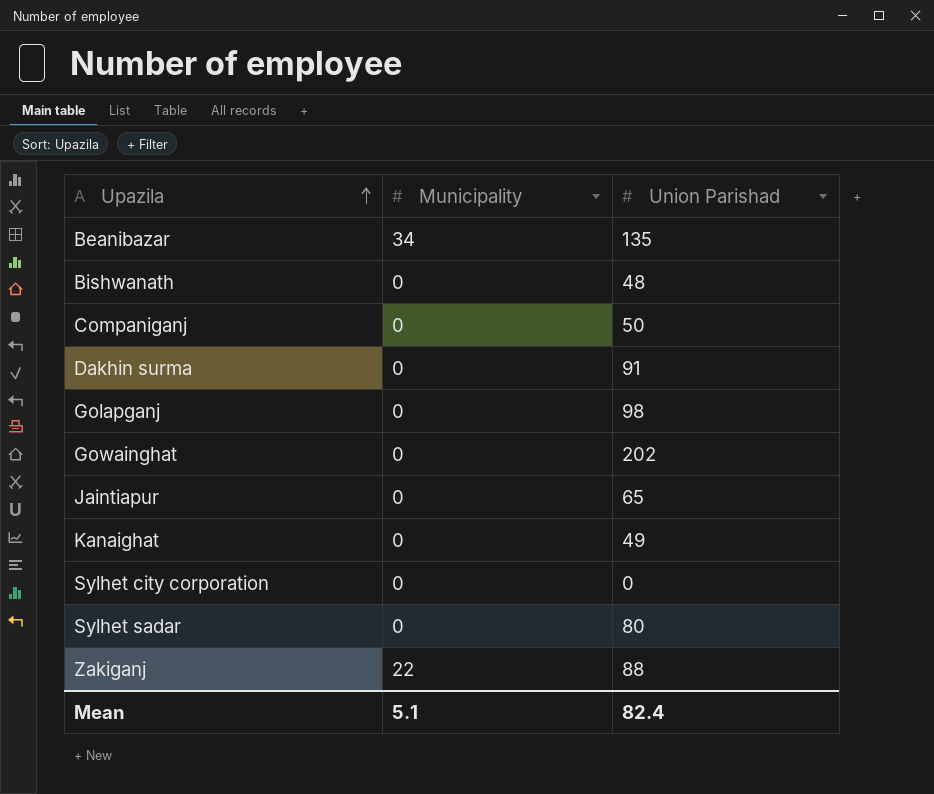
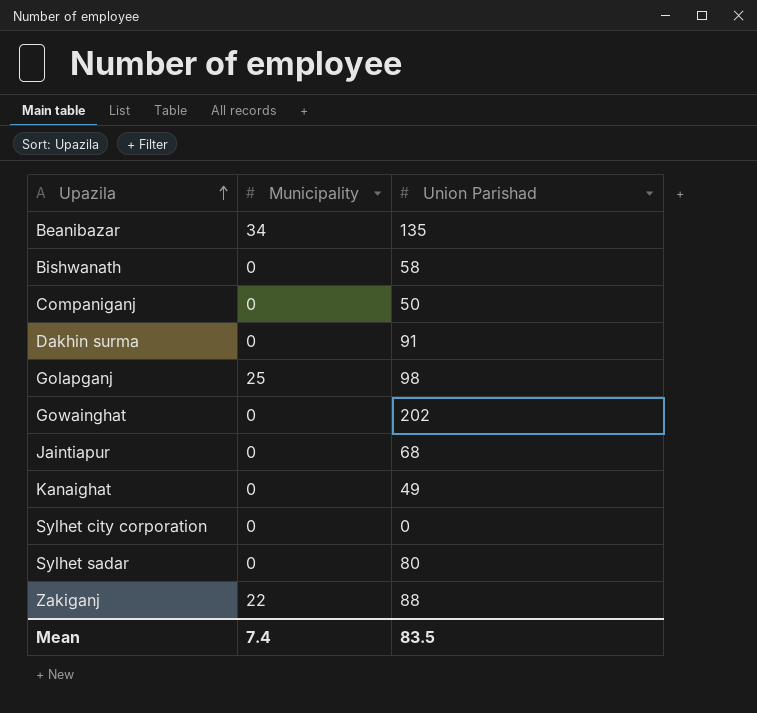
Bishwanath | Union Parishad: 48 -> 58
Golapganj | Municipality: 0 -> 25
Jaintiapur | Union Parishad: 65 -> 68
Mean | Municipality: 5.1 -> 7.4
Mean | Union Parishad: 82.4 -> 83.5

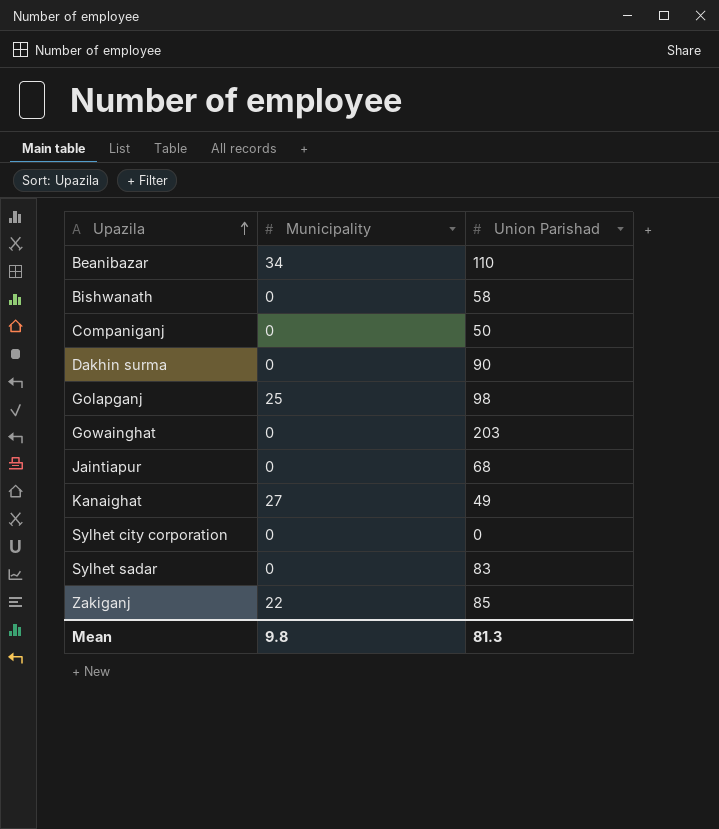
Beanibazar | Union Parishad: 135 -> 110
Dakhin surma | Union Parishad: 91 -> 90
Gowainghat | Union Parishad: 202 -> 203
Kanaighat | Municipality: 0 -> 27
Sylhet sadar | Union Parishad: 80 -> 83
Zakiganj | Union Parishad: 88 -> 85
Mean | Municipality: 7.4 -> 9.8
Mean | Union Parishad: 83.5 -> 81.3

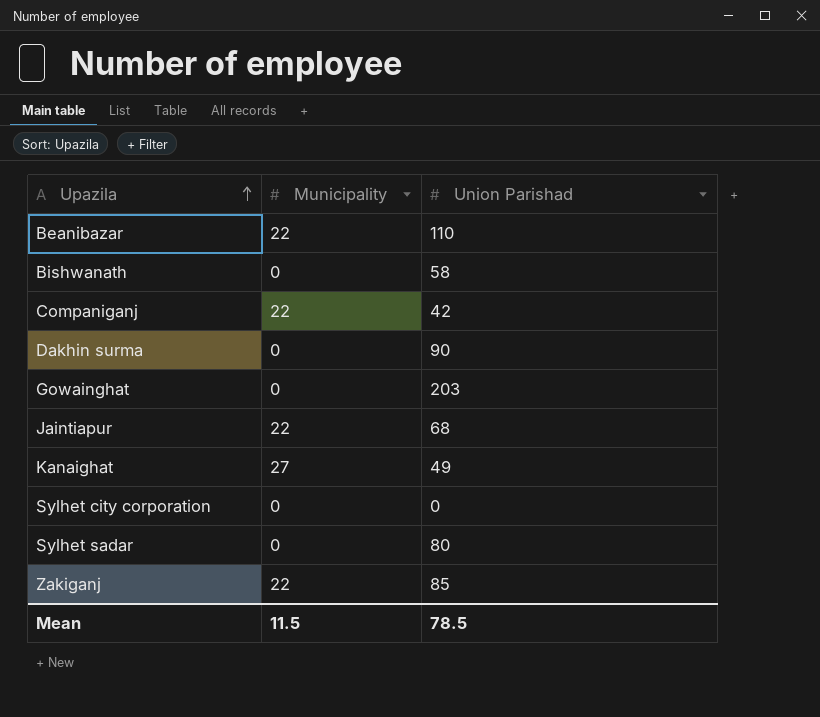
row Golapganj: 25 | 98 -> none
Beanibazar | Municipality: 34 -> 22
Companiganj | Municipality: 0 -> 22
Companiganj | Union Parishad: 50 -> 42
Jaintiapur | Municipality: 0 -> 22
Sylhet sadar | Union Parishad: 83 -> 80
Mean | Municipality: 9.8 -> 11.5
Mean | Union Parishad: 81.3 -> 78.5

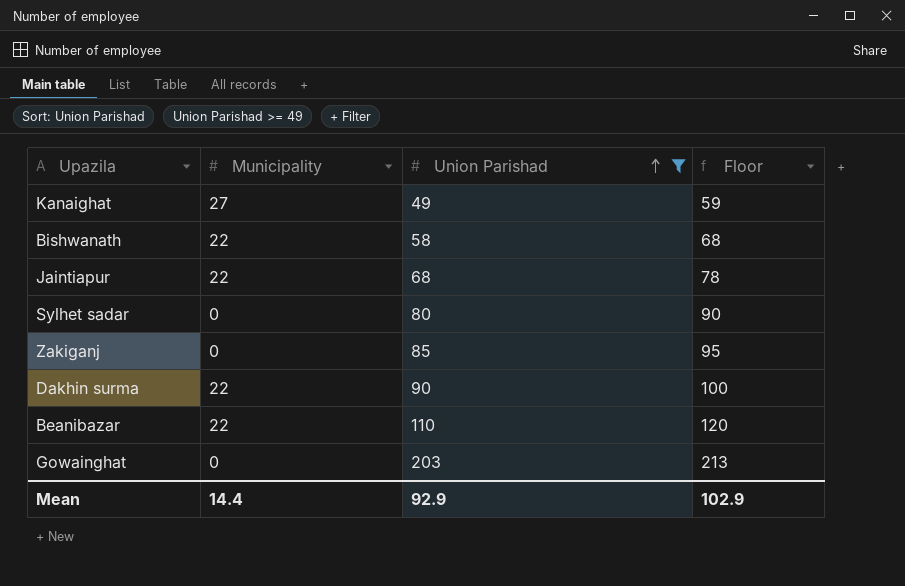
filter: none -> Union Parishad >= 49
row order: Upazila ascending -> Union Parishad ascending
column Floor | formula: none -> [Union Parishad] + 10
Bishwanath | Municipality: 0 -> 22
Zakiganj | Municipality: 22 -> 0
Dakhin surma | Municipality: 0 -> 22
Mean | Municipality: 11.5 -> 14.4
Mean | Union Parishad: 78.5 -> 92.9

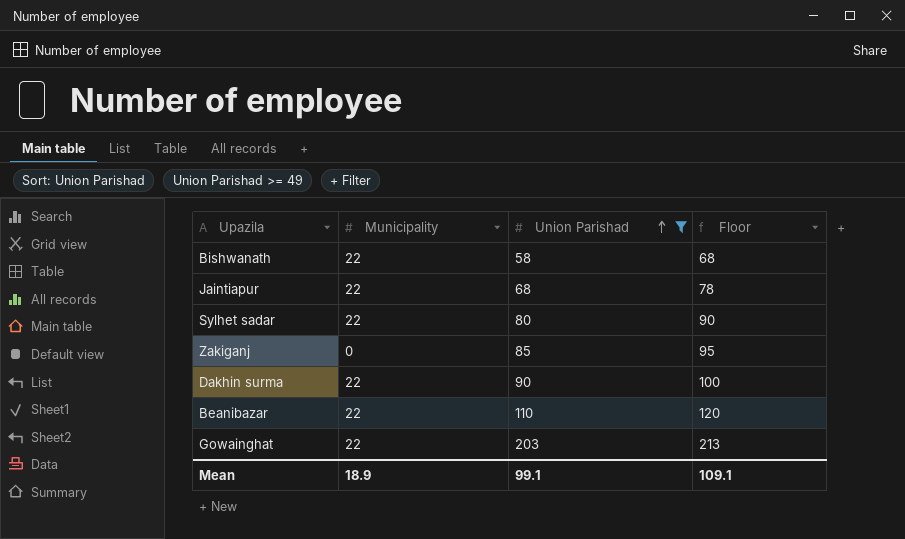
row Kanaighat: 27 | 49 | 59 -> none
Sylhet sadar | Municipality: 0 -> 22
Gowainghat | Municipality: 0 -> 22
Mean | Municipality: 14.4 -> 18.9
Mean | Union Parishad: 92.9 -> 99.1
Mean | Floor: 102.9 -> 109.1

